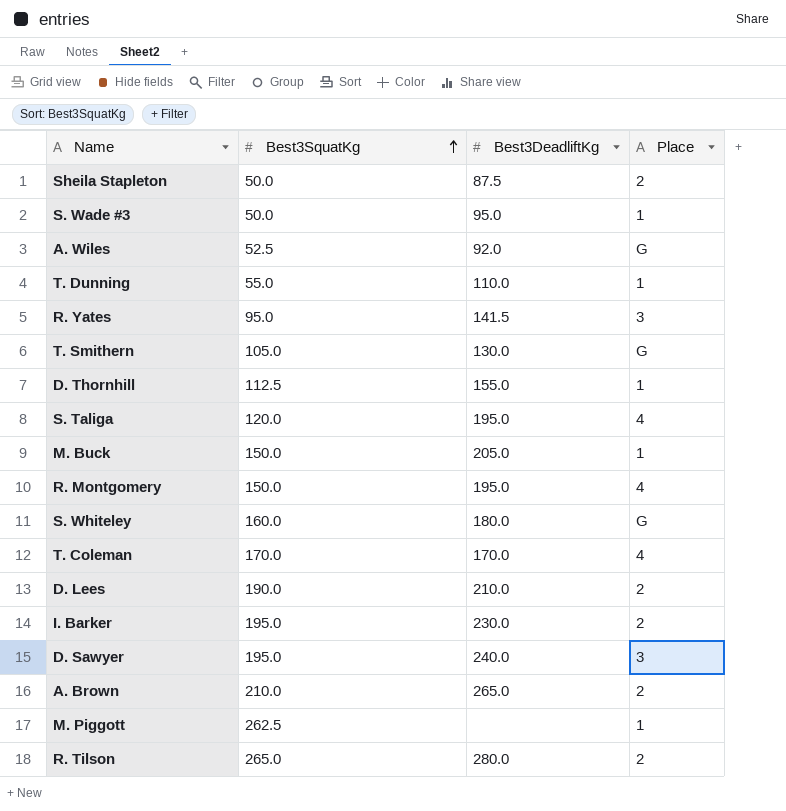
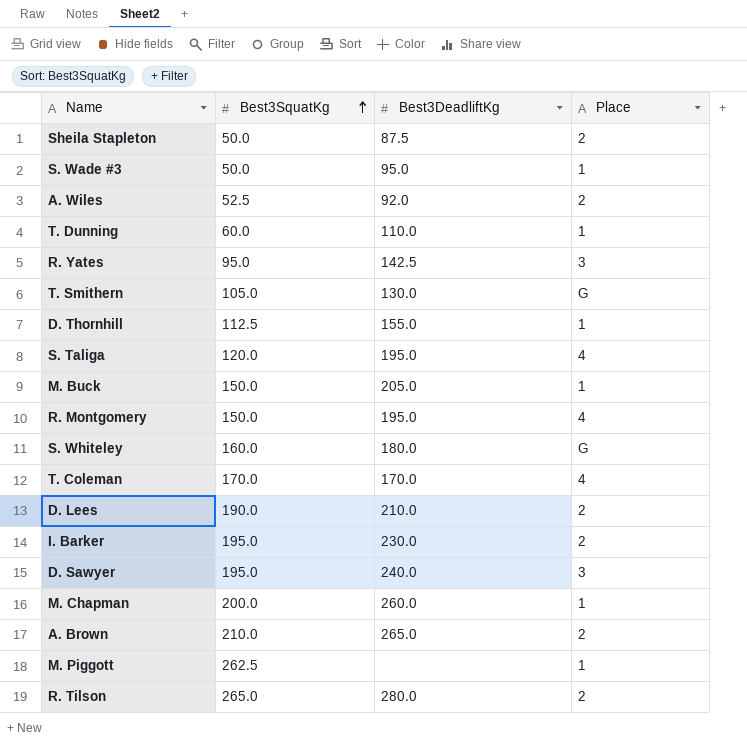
A. Wiles | Place: G -> 2
T. Dunning | Best3SquatKg: 55.0 -> 60.0
R. Yates | Best3DeadliftKg: 141.5 -> 142.5
row M. Chapman: none -> 200.0 | 260.0 | 1

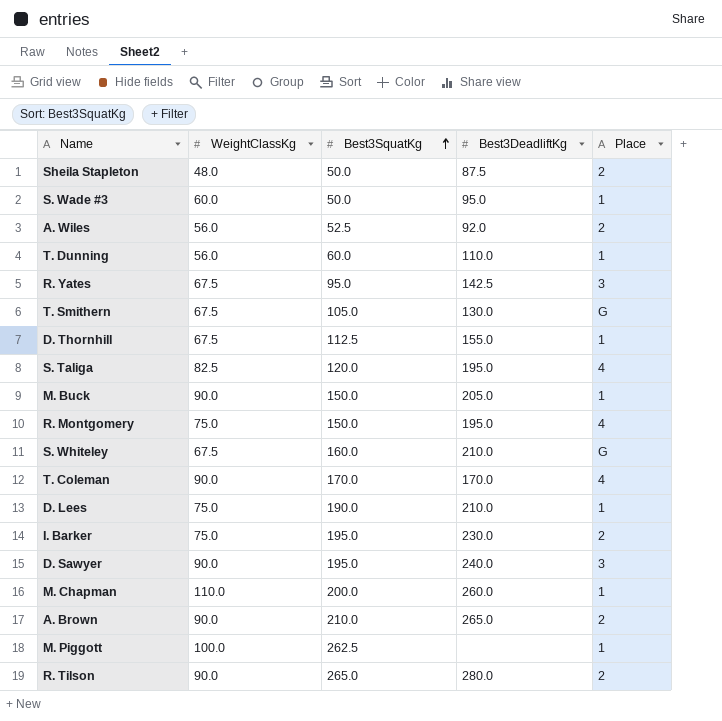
column WeightClassKg | position: none -> 2
S. Whiteley | Best3DeadliftKg: 180.0 -> 210.0
D. Lees | Place: 2 -> 1

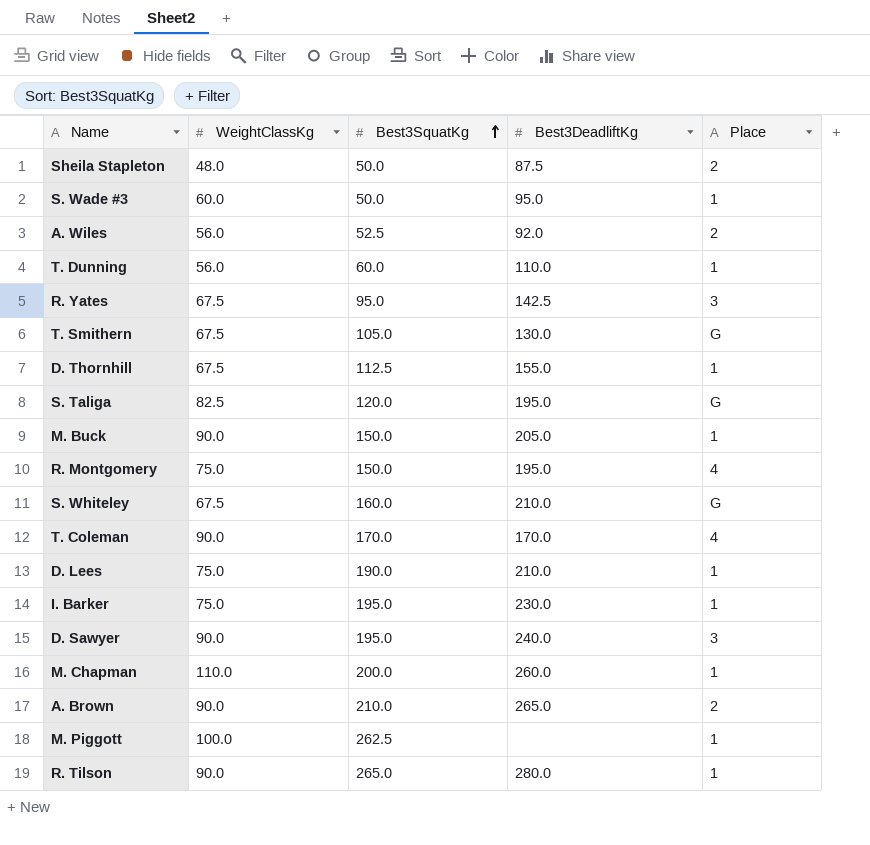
S. Taliga | Place: 4 -> G
I. Barker | Place: 2 -> 1
R. Tilson | Place: 2 -> 1

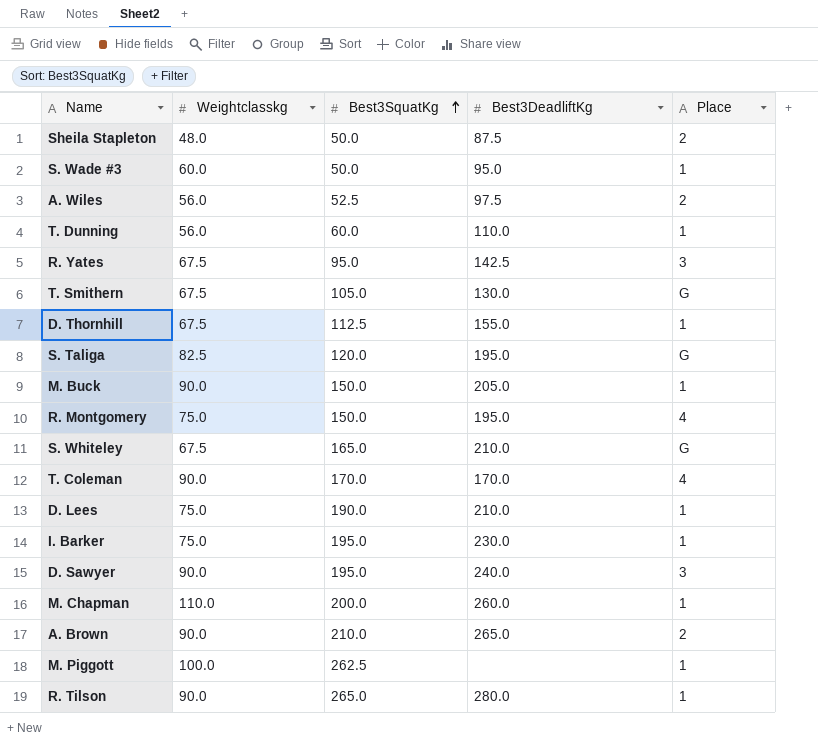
column name: WeightClassKg -> Weightclasskg
A. Wiles | Best3DeadliftKg: 92.0 -> 97.5
S. Whiteley | Best3SquatKg: 160.0 -> 165.0

